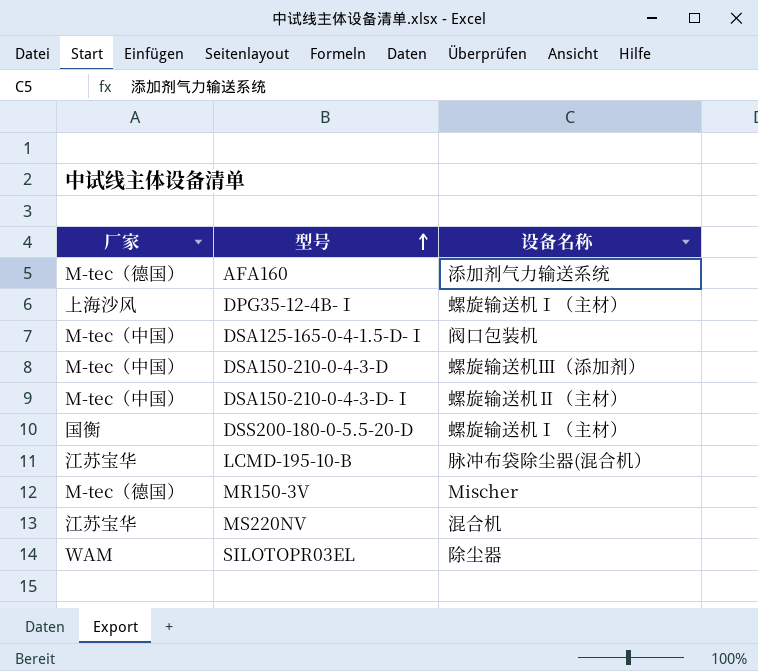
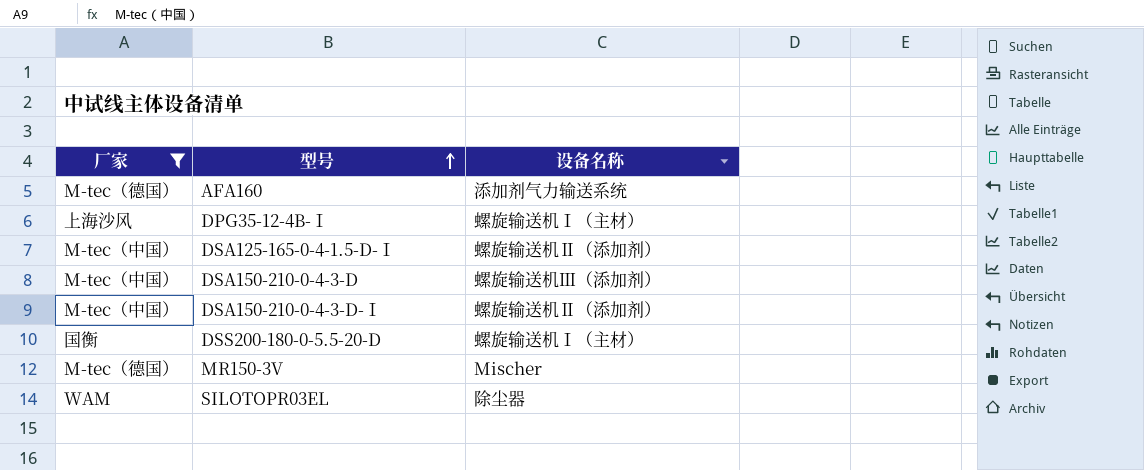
filter: none -> 厂家 != 江苏宝华
DSA125-165-0-4-1.5-D-Ⅰ | 设备名称: 阀口包装机 -> 螺旋输送机Ⅱ（添加剂）
DSA150-210-0-4-3-D-Ⅰ | 设备名称: 螺旋输送机Ⅱ（主材） -> 螺旋输送机Ⅱ（添加剂）

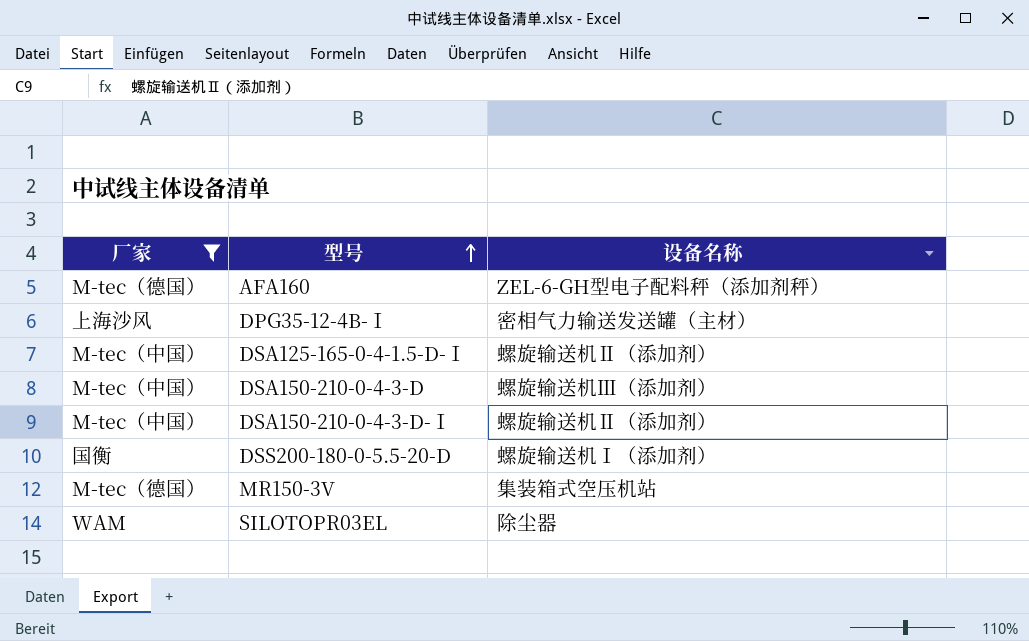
AFA160 | 设备名称: 添加剂气力输送系统 -> ZEL-6-GH型电子配料秤（添加剂秤）
DPG35-12-4B-Ⅰ | 设备名称: 螺旋输送机Ⅰ（主材） -> 密相气力输送发送罐（主材）
DSS200-180-0-5.5-20-D | 设备名称: 螺旋输送机Ⅰ（主材） -> 螺旋输送机Ⅰ（添加剂）
MR150-3V | 设备名称: Mischer -> 集装箱式空压机站

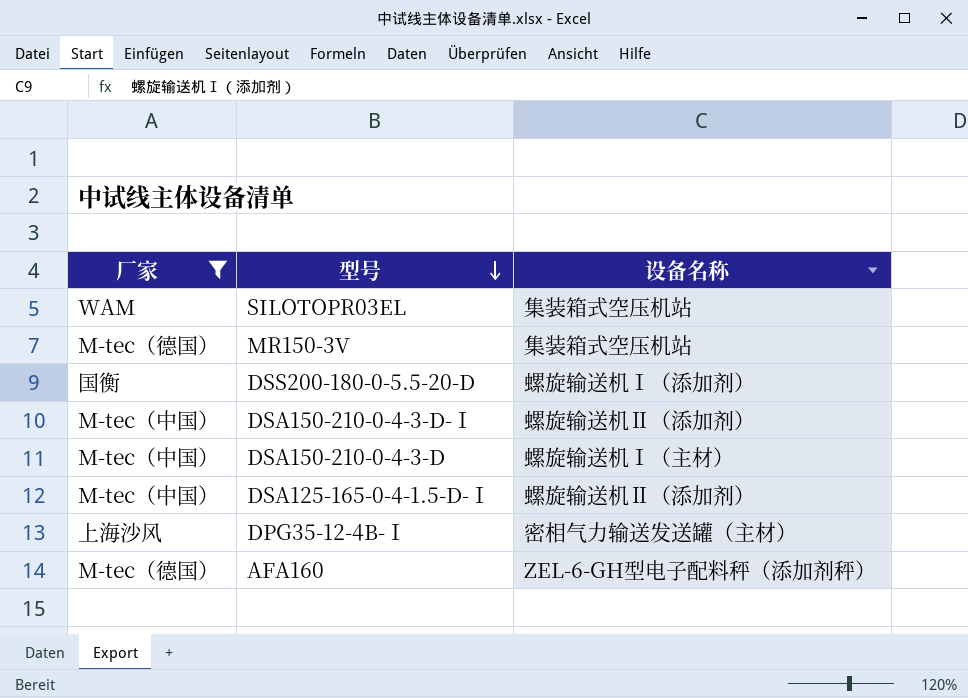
row order: 型号 ascending -> 型号 descending
SILOTOPR03EL | 设备名称: 除尘器 -> 集装箱式空压机站
DSA150-210-0-4-3-D | 设备名称: 螺旋输送机Ⅲ（添加剂） -> 螺旋输送机Ⅰ（主材）

